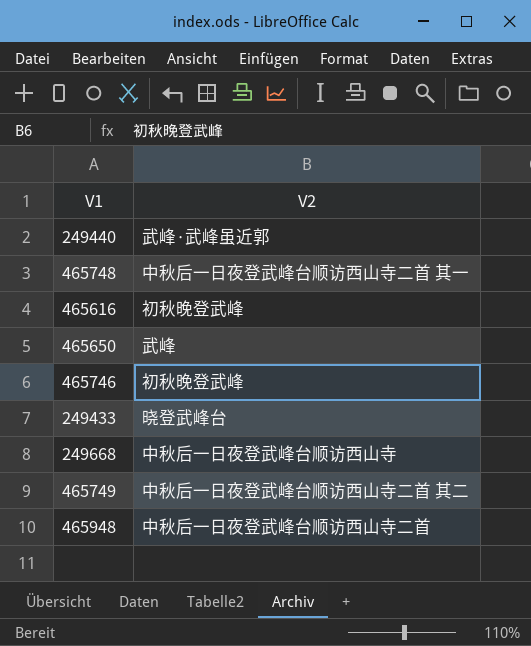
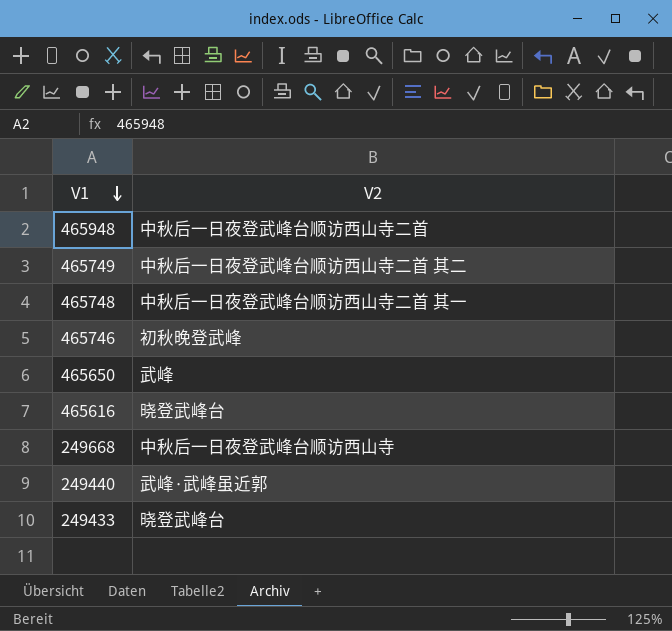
row order: none -> V1 descending
465616 | V2: 初秋晚登武峰 -> 晓登武峰台

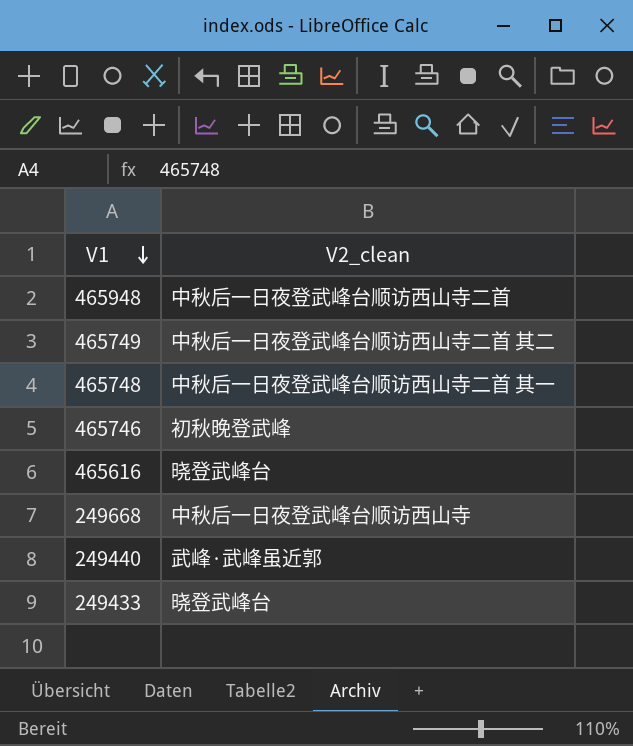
column name: V2 -> V2_clean
row 465650: 武峰 -> none

